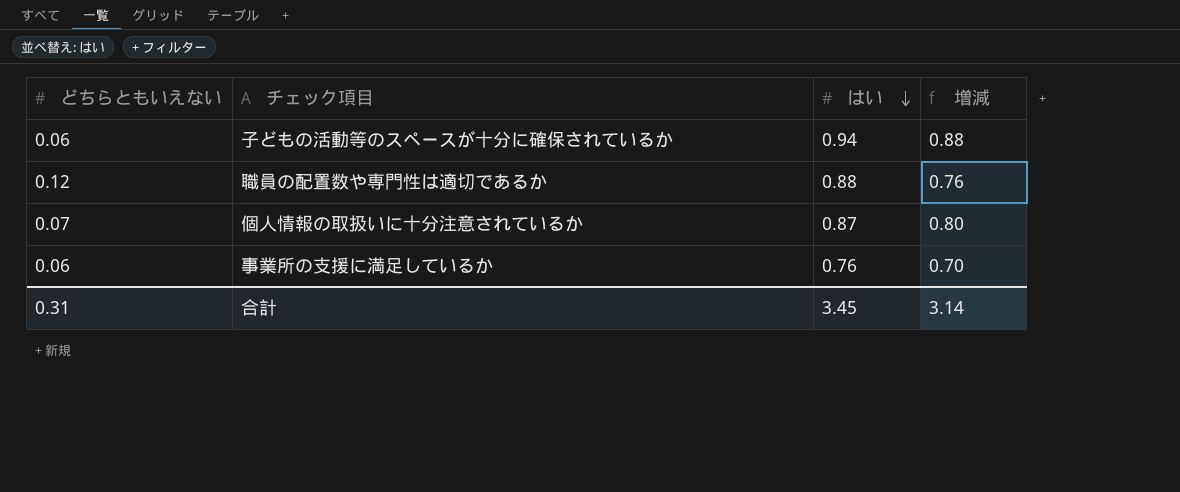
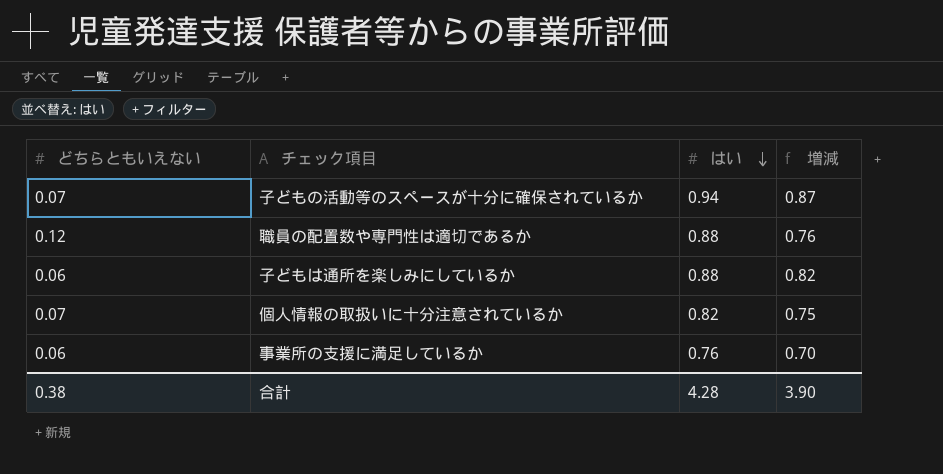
子どもの活動等のスペースが十分に確保されているか | どちらともいえない: 0.06 -> 0.07
子どもの活動等のスペースが十分に確保されているか | 増減: 0.88 -> 0.87
row 子どもは通所を楽しみにしているか: none -> 0.06 | 0.88 | 0.82
個人情報の取扱いに十分注意されているか | はい: 0.87 -> 0.82
個人情報の取扱いに十分注意されているか | 増減: 0.80 -> 0.75
合計 | どちらともいえない: 0.31 -> 0.38
合計 | はい: 3.45 -> 4.28
合計 | 増減: 3.14 -> 3.90

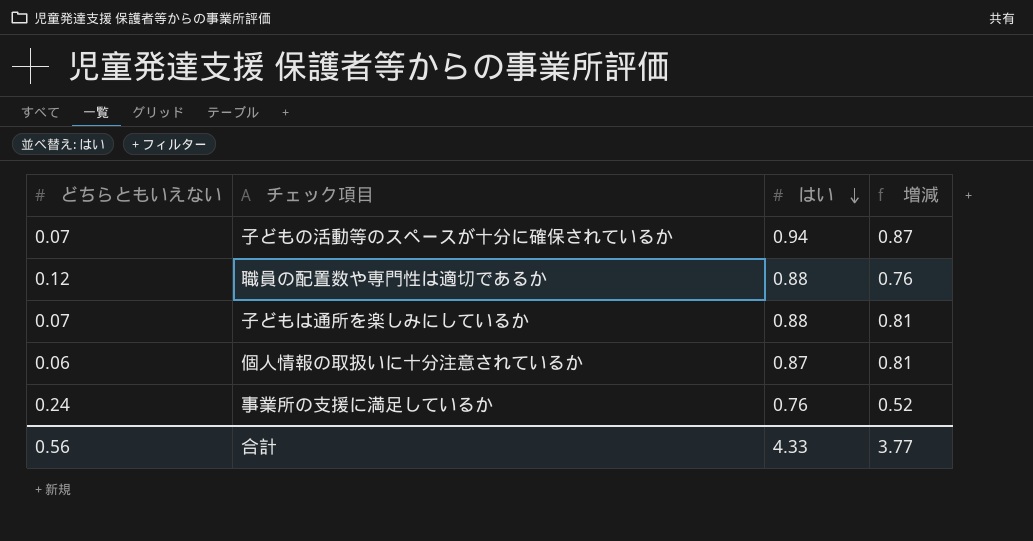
子どもは通所を楽しみにしているか | どちらともいえない: 0.06 -> 0.07
子どもは通所を楽しみにしているか | 増減: 0.82 -> 0.81
個人情報の取扱いに十分注意されているか | どちらともいえない: 0.07 -> 0.06
個人情報の取扱いに十分注意されているか | はい: 0.82 -> 0.87
個人情報の取扱いに十分注意されているか | 増減: 0.75 -> 0.81
事業所の支援に満足しているか | どちらともいえない: 0.06 -> 0.24
事業所の支援に満足しているか | 増減: 0.70 -> 0.52
合計 | どちらともいえない: 0.38 -> 0.56
合計 | はい: 4.28 -> 4.33
合計 | 増減: 3.90 -> 3.77

